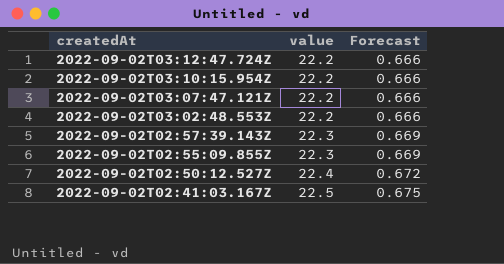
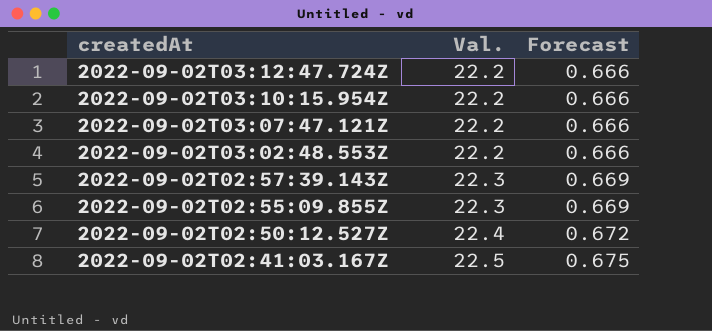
column name: value -> Val.

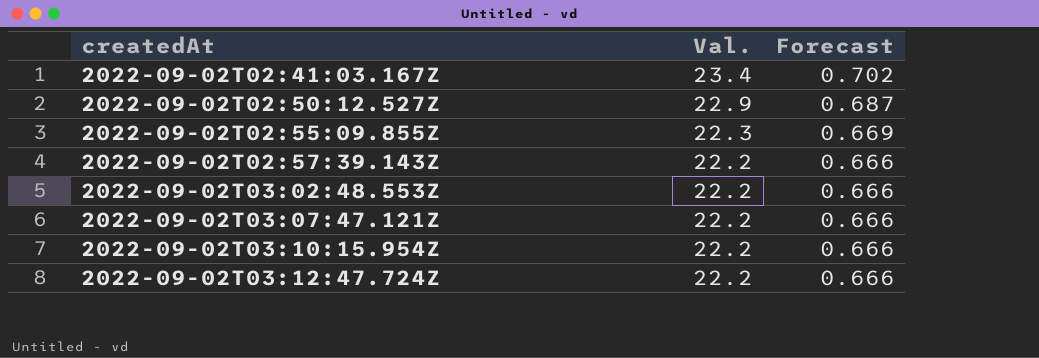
row order: createdAt descending -> createdAt ascending
2022-09-02T02:41:03.167Z | Val.: 22.5 -> 23.4
2022-09-02T02:41:03.167Z | Forecast: 0.675 -> 0.702
2022-09-02T02:50:12.527Z | Val.: 22.4 -> 22.9
2022-09-02T02:50:12.527Z | Forecast: 0.672 -> 0.687
2022-09-02T02:57:39.143Z | Val.: 22.3 -> 22.2
2022-09-02T02:57:39.143Z | Forecast: 0.669 -> 0.666

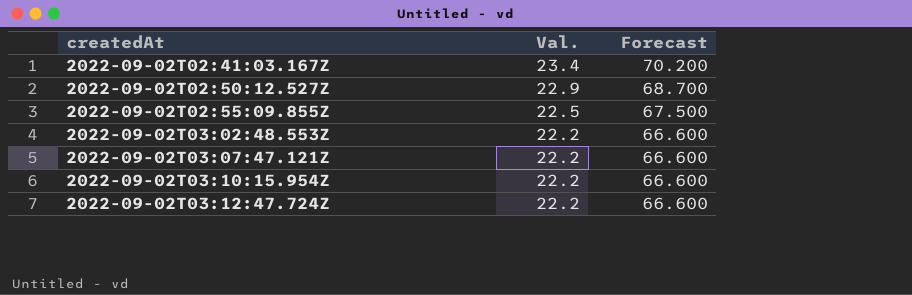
column Forecast | formula: [Val.] * 0.03 -> [Val.] * 3
row 2022-09-02T02:57:39.143Z: 22.2 | 0.666 -> none
2022-09-02T02:55:09.855Z | Val.: 22.3 -> 22.5

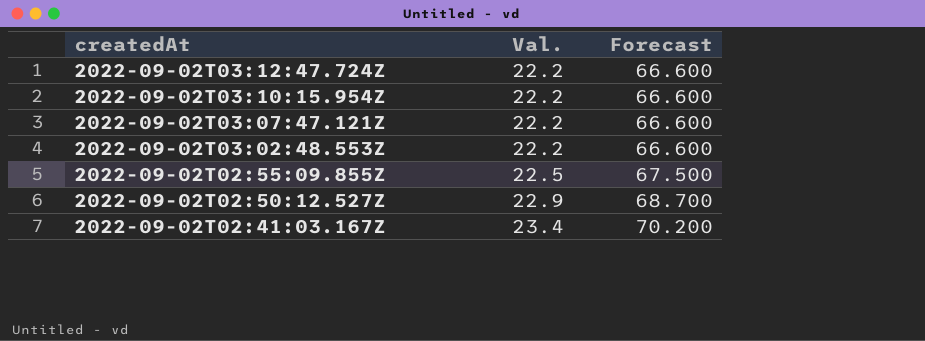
row order: createdAt ascending -> createdAt descending

